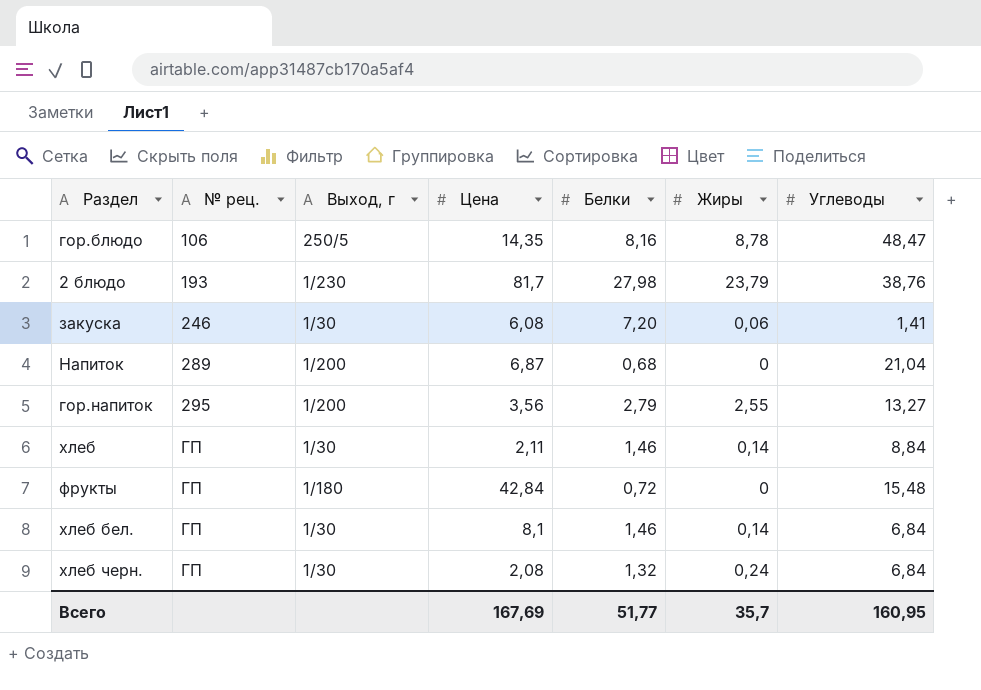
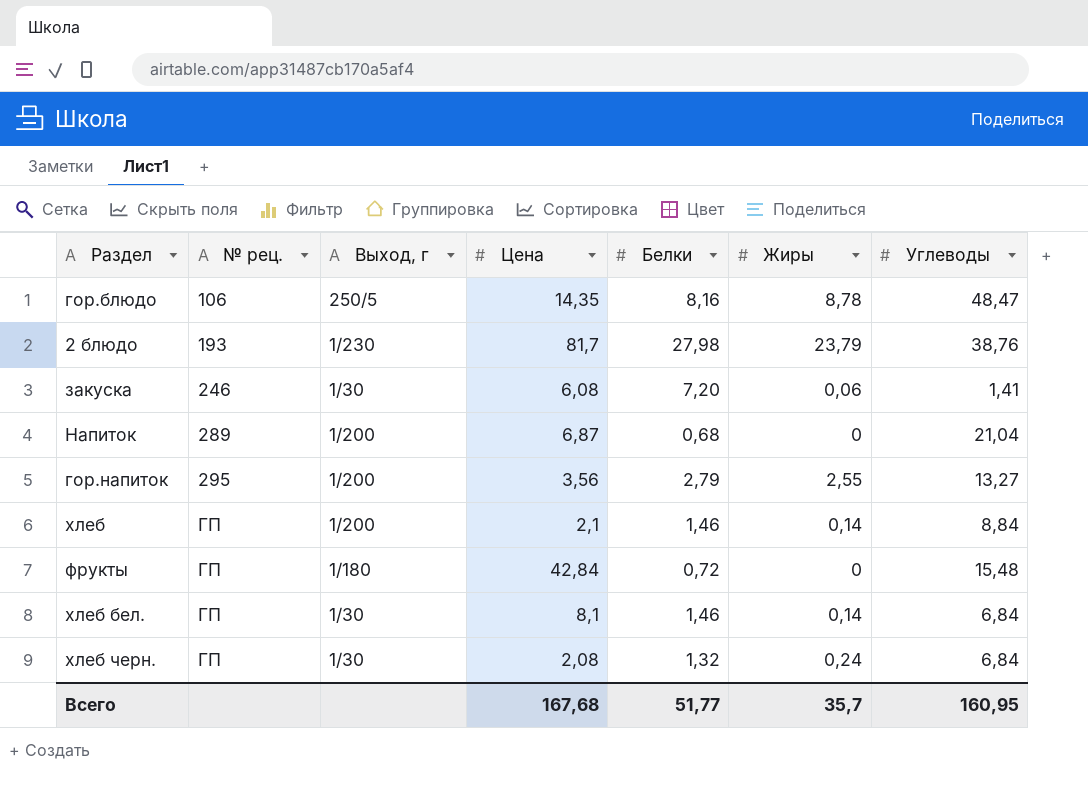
хлеб | Выход, г: 1/30 -> 1/200
хлеб | Цена: 2,11 -> 2,1
Всего | Цена: 167,69 -> 167,68

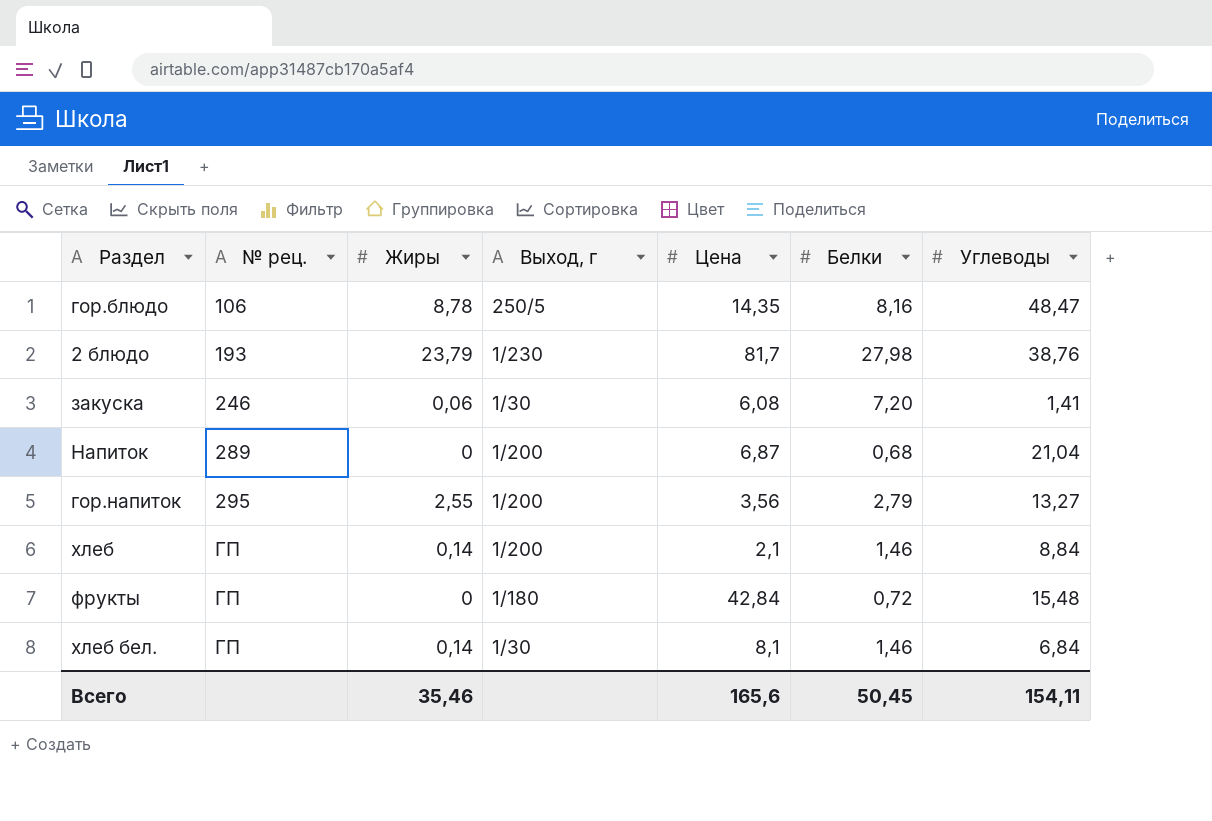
column Жиры | position: 6 -> 3
row хлеб черн.: ГП | 1/30 | 2,08 | 1,32 | 0,24 | 6,84 -> none
Всего | Жиры: 35,7 -> 35,46
Всего | Цена: 167,68 -> 165,6
Всего | Белки: 51,77 -> 50,45
Всего | Углеводы: 160,95 -> 154,11

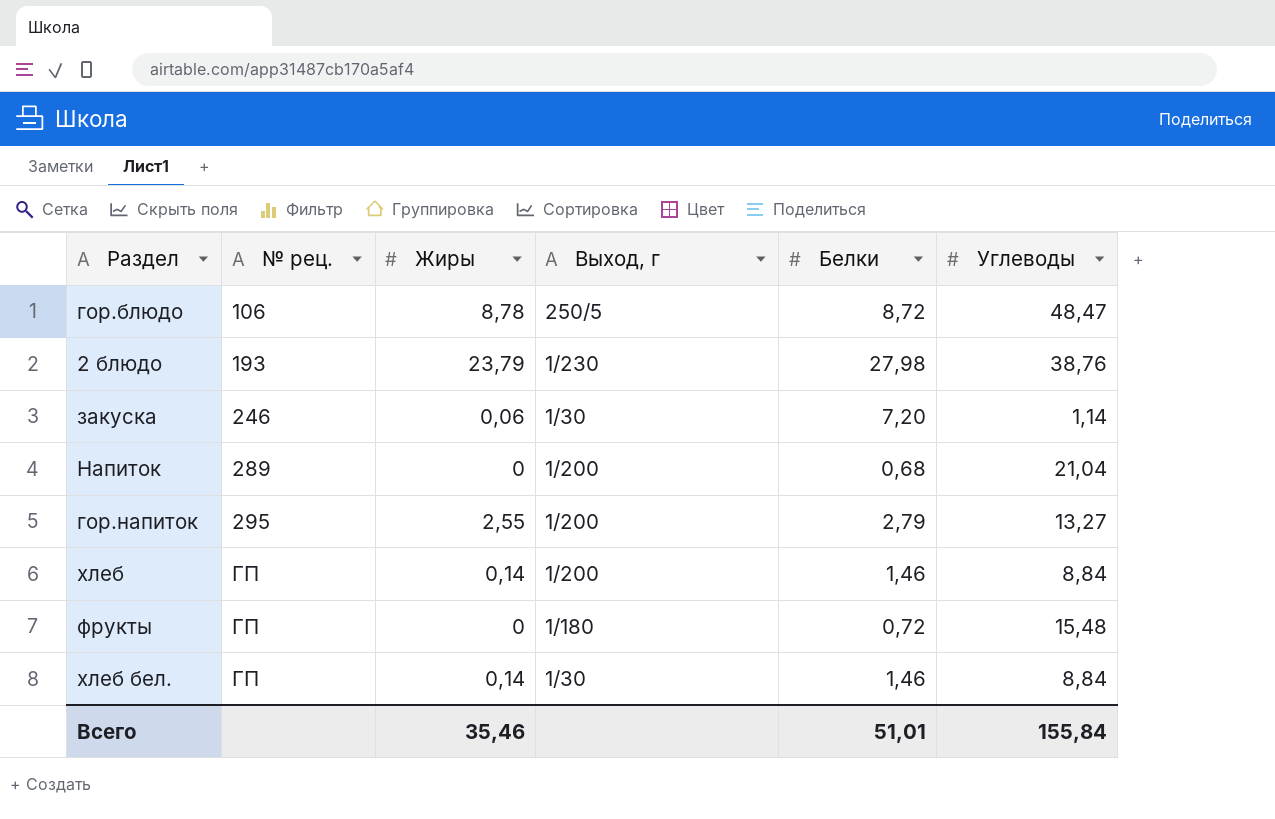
column Цена | position: 5 -> none
гор.блюдо | Белки: 8,16 -> 8,72
закуска | Углеводы: 1,41 -> 1,14
хлеб бел. | Углеводы: 6,84 -> 8,84
Всего | Белки: 50,45 -> 51,01
Всего | Углеводы: 154,11 -> 155,84

